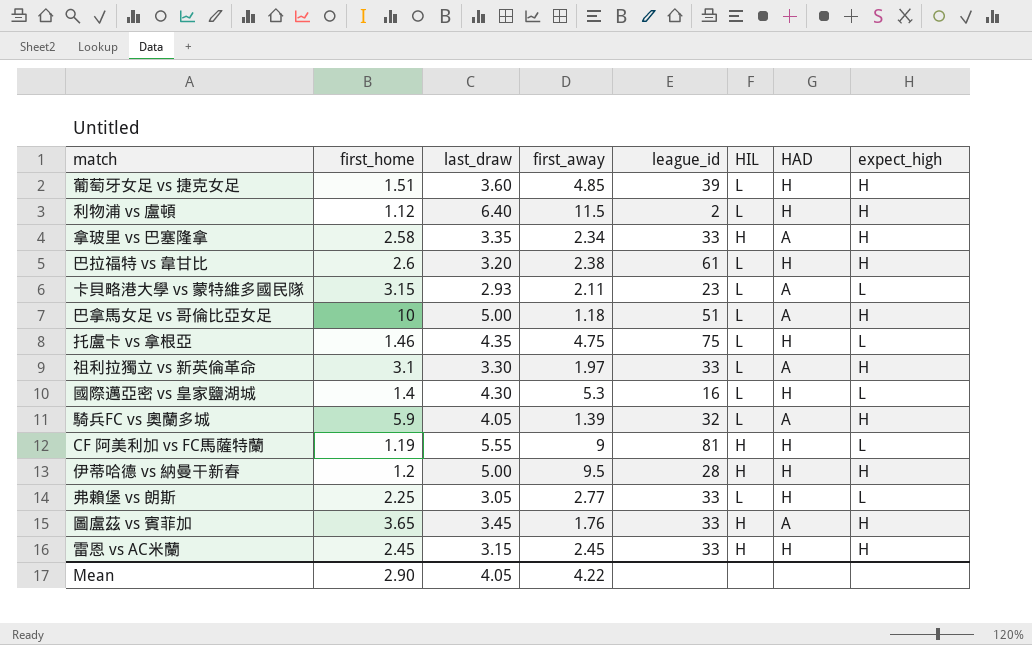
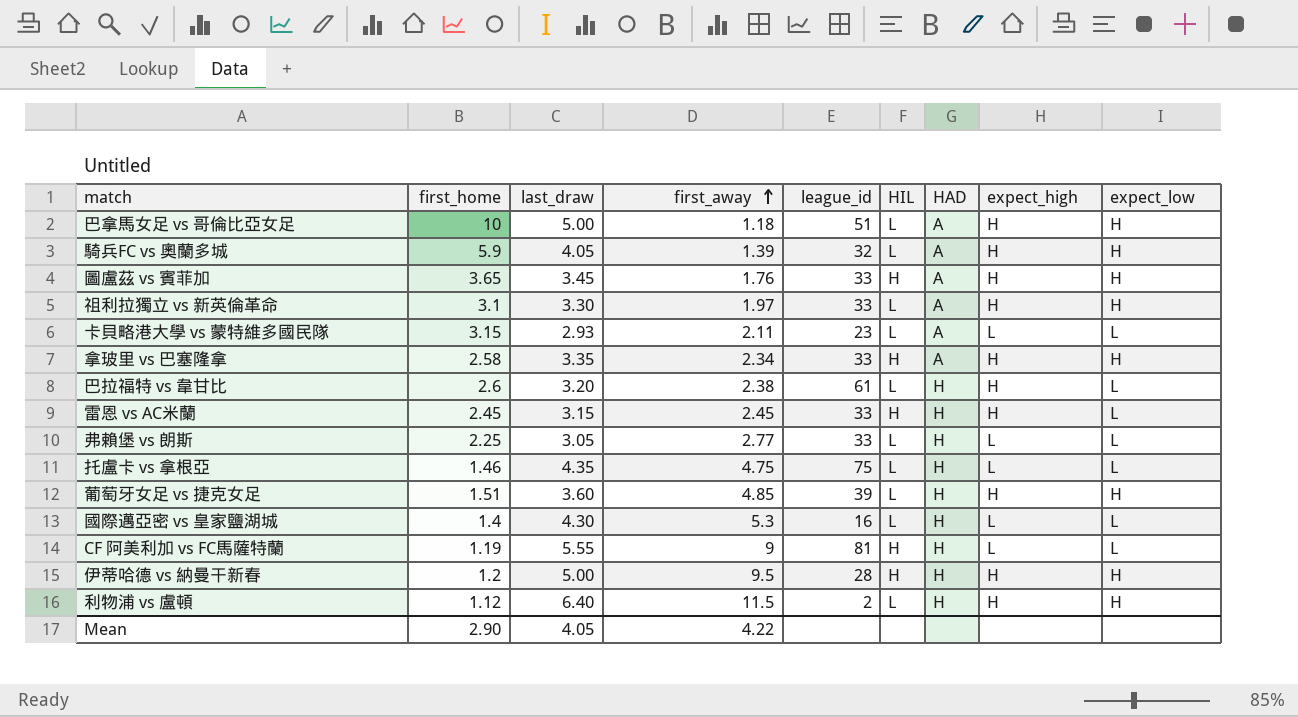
row order: none -> first_away ascending
column expect_low | position: none -> 9

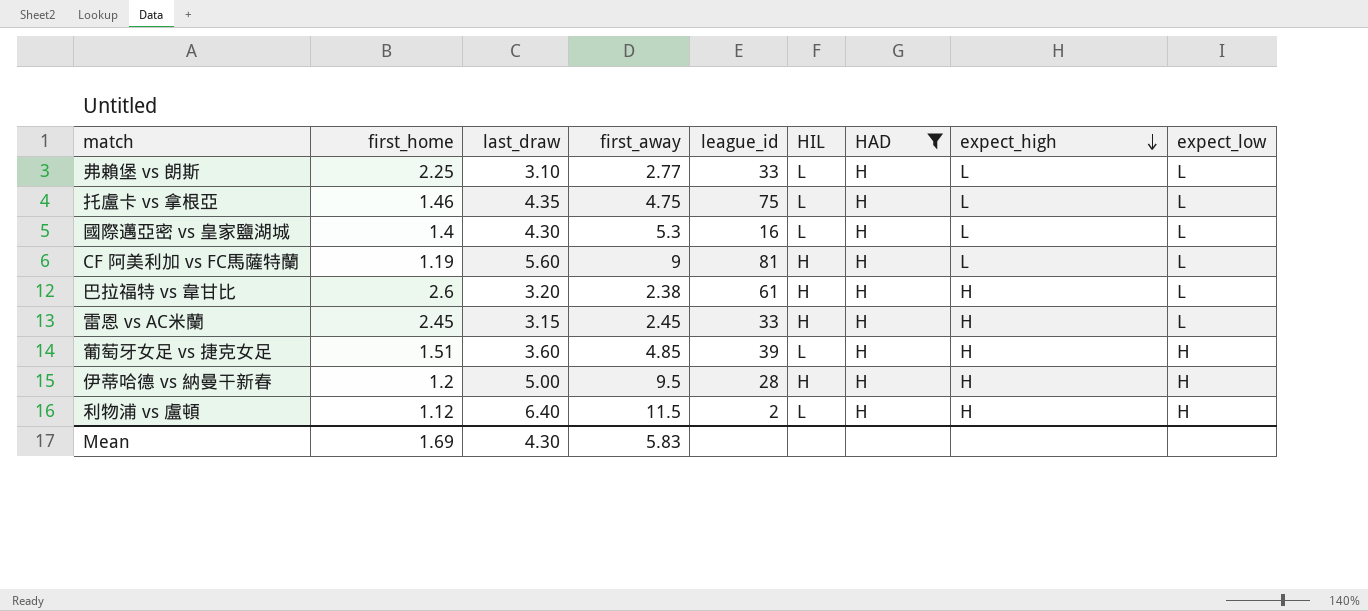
filter: none -> HAD = H
row order: first_away ascending -> expect_high descending
弗賴堡 vs 朗斯 | last_draw: 3.05 -> 3.10
CF 阿美利加 vs FC馬薩特蘭 | last_draw: 5.55 -> 5.60
巴拉福特 vs 韋甘比 | HIL: L -> H
Mean | first_home: 2.90 -> 1.69
Mean | last_draw: 4.05 -> 4.30
Mean | first_away: 4.22 -> 5.83

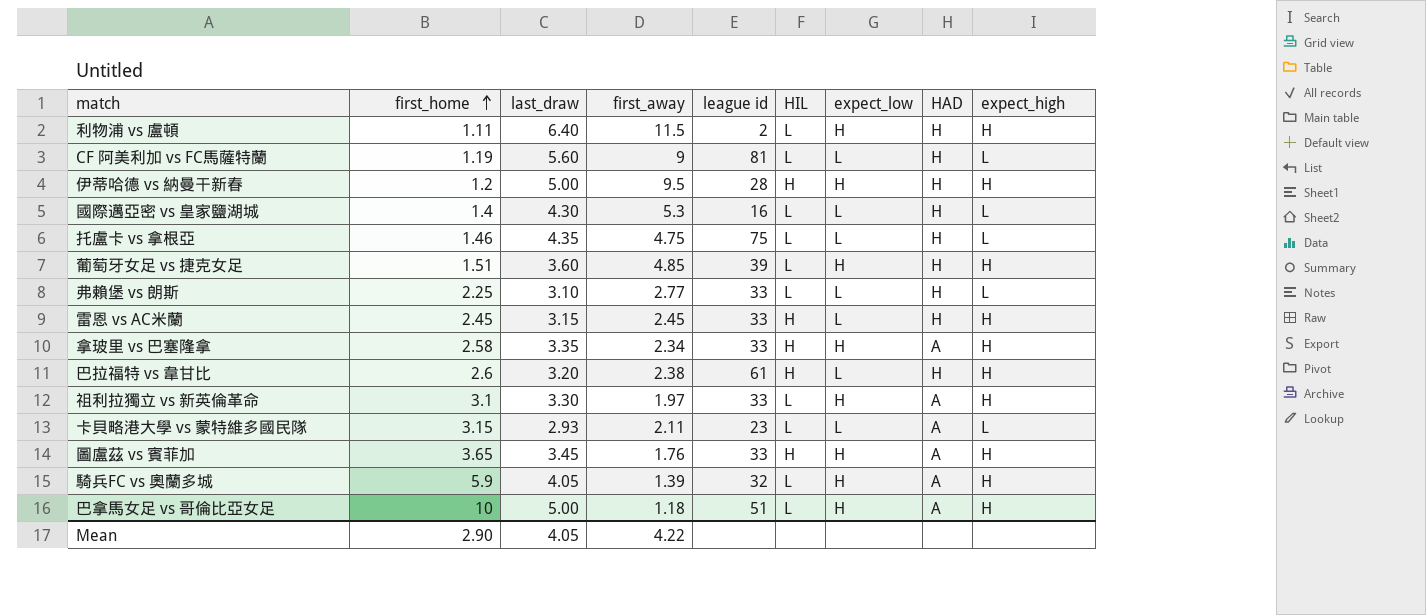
filter: HAD = H -> none
row order: expect_high descending -> first_home ascending
column name: league_id -> league id
column expect_low | position: 9 -> 7
利物浦 vs 盧頓 | first_home: 1.12 -> 1.11
CF 阿美利加 vs FC馬薩特蘭 | HIL: H -> L
Mean | first_home: 1.69 -> 2.90
Mean | last_draw: 4.30 -> 4.05
Mean | first_away: 5.83 -> 4.22

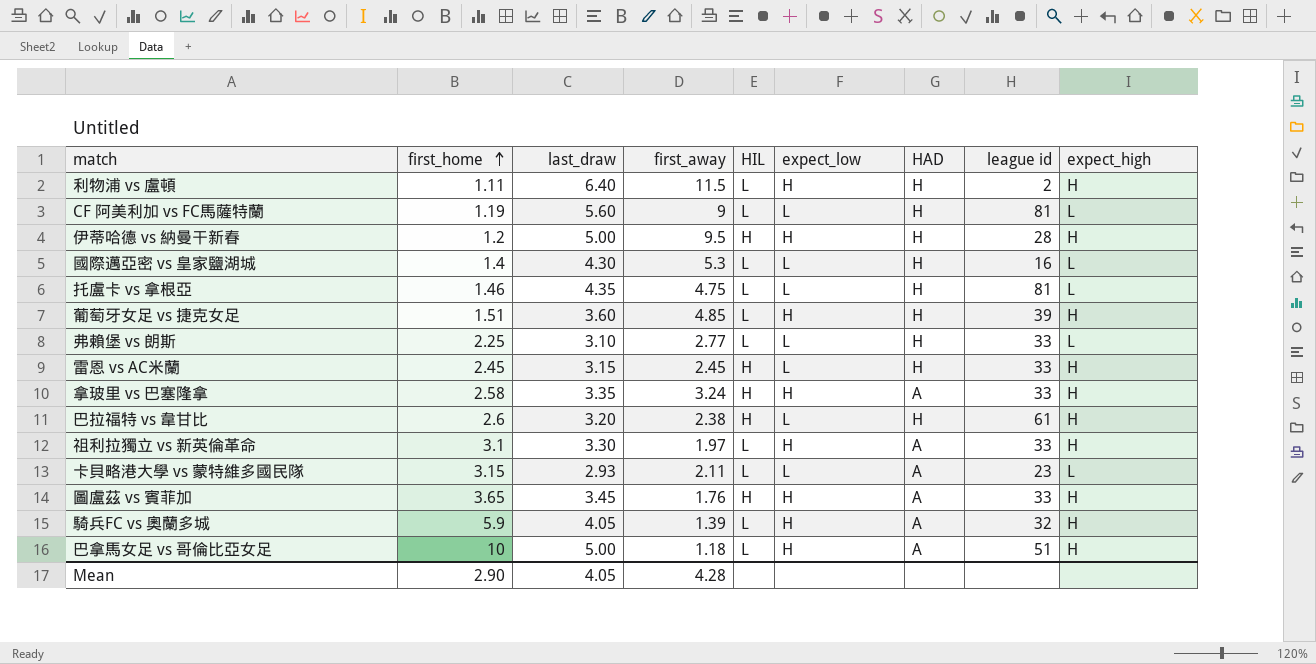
column league id | position: 5 -> 8
托盧卡 vs 拿根亞 | league id: 75 -> 81
拿玻里 vs 巴塞隆拿 | first_away: 2.34 -> 3.24
Mean | first_away: 4.22 -> 4.28

